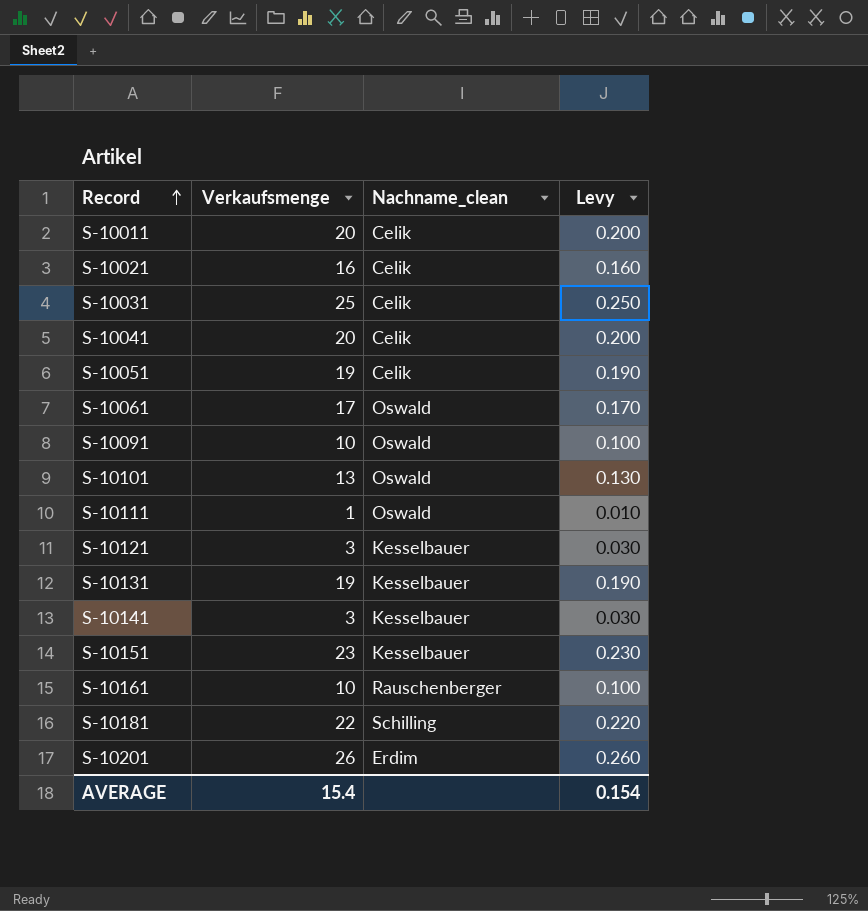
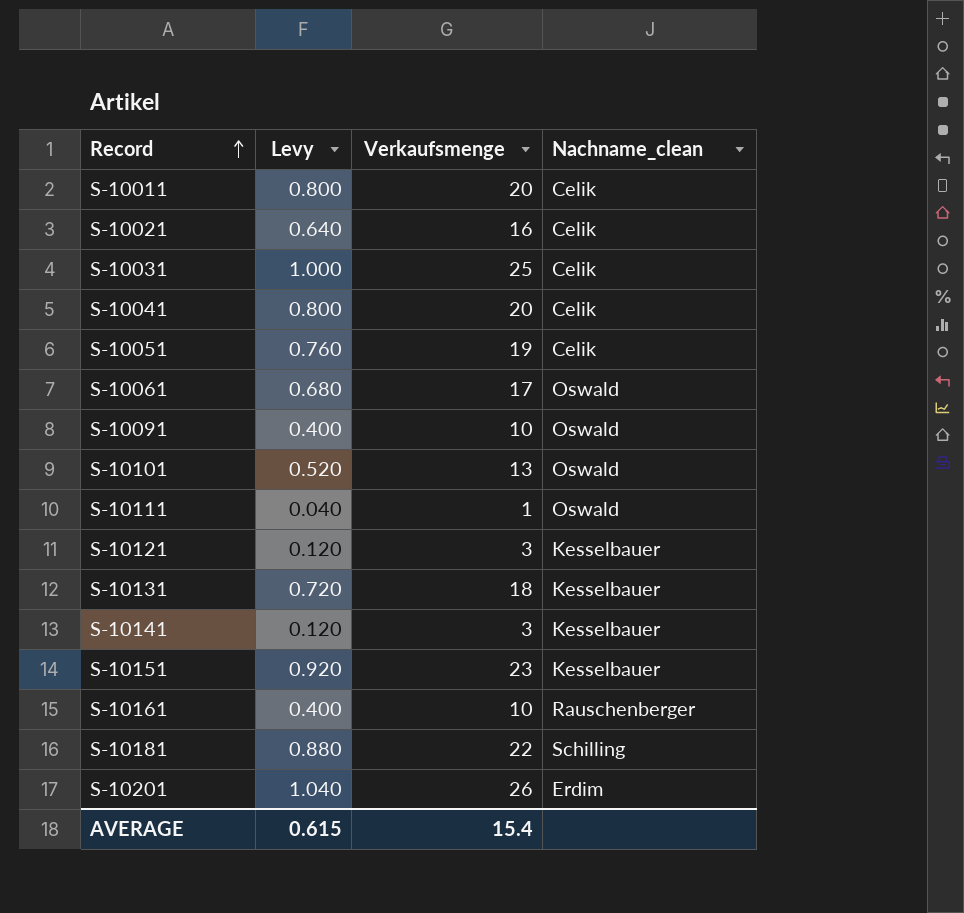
column Levy | formula: [Verkaufsmenge] * 0.01 -> [Verkaufsmenge] * 0.04
column Levy | position: 4 -> 2
S-10131 | Verkaufsmenge: 19 -> 18
AVERAGE | Levy: 0.154 -> 0.615

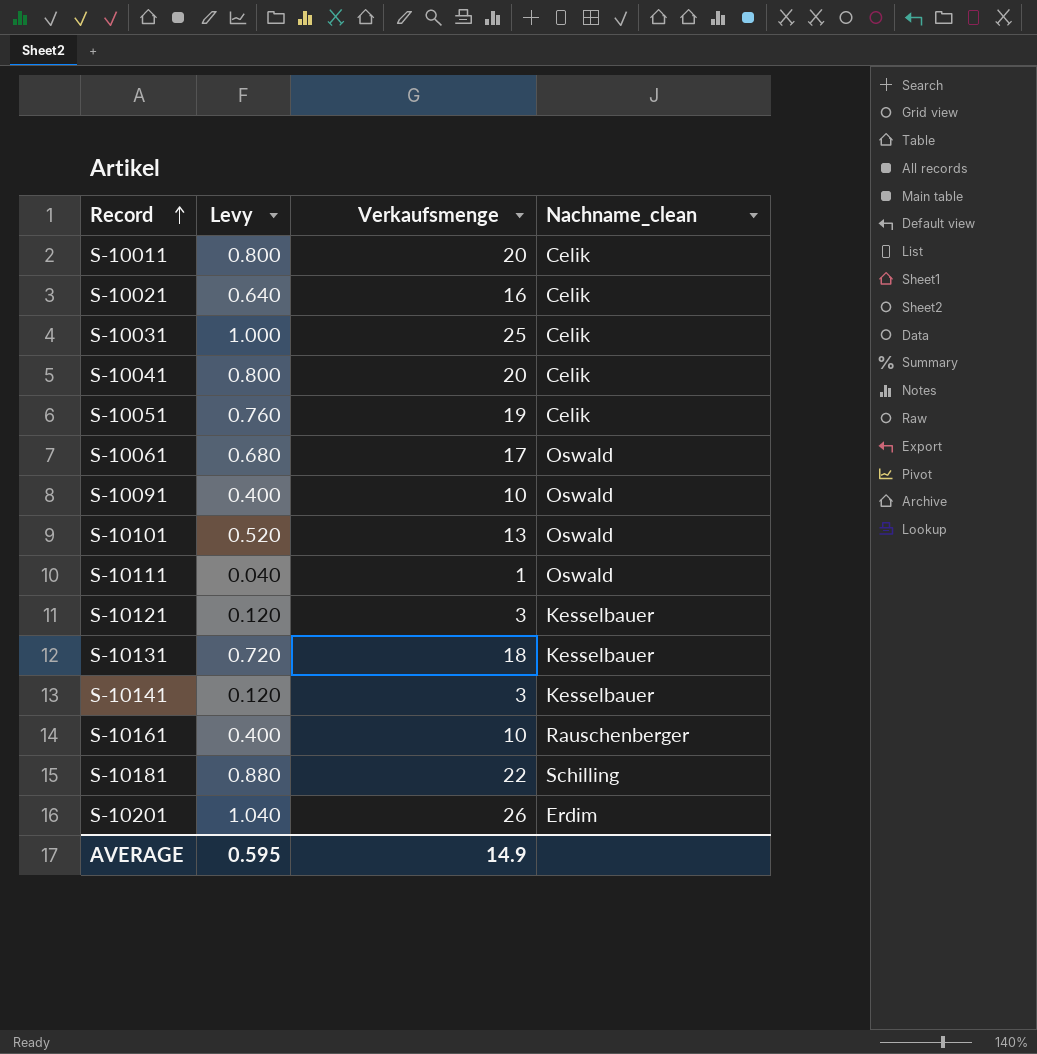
row S-10151: 0.920 | 23 | Kesselbauer -> none
AVERAGE | Levy: 0.615 -> 0.595
AVERAGE | Verkaufsmenge: 15.4 -> 14.9

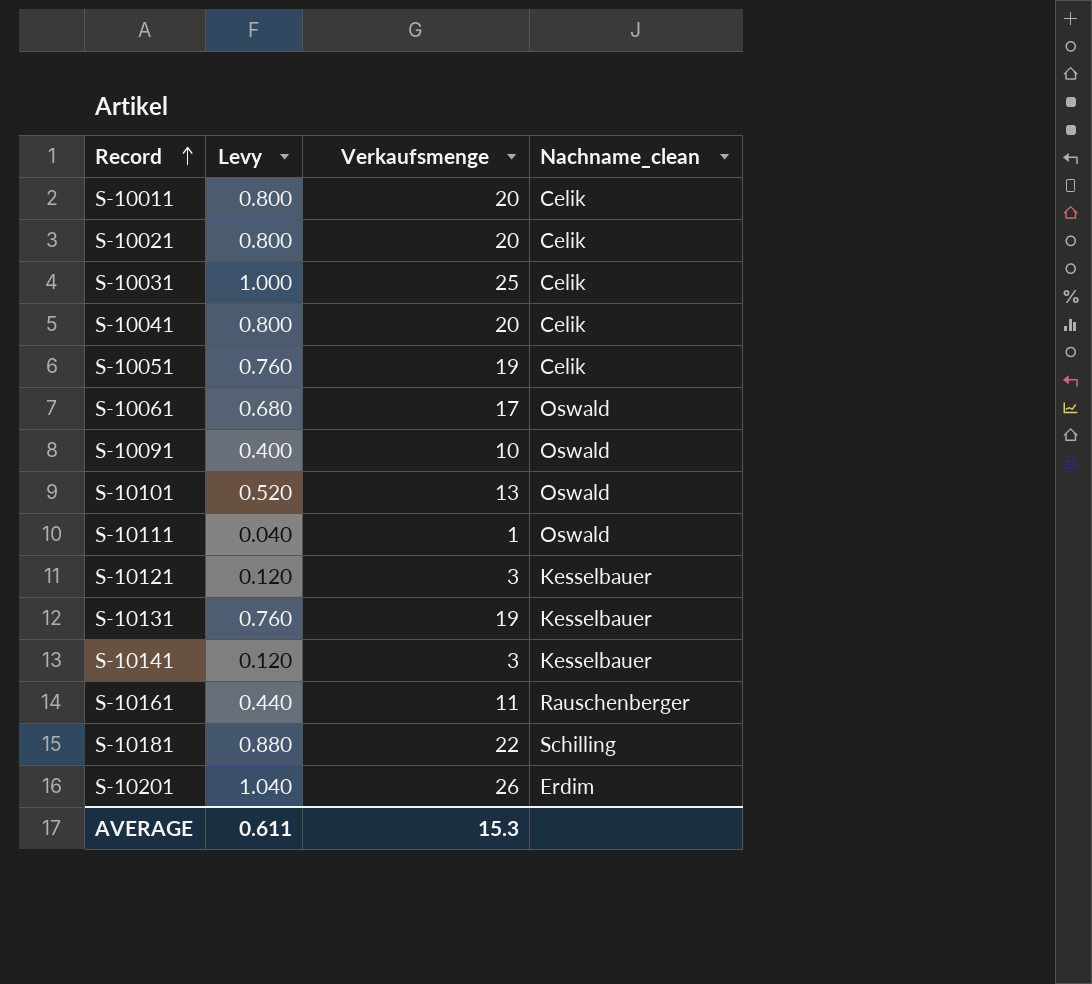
S-10021 | Levy: 0.640 -> 0.800
S-10021 | Verkaufsmenge: 16 -> 20
S-10131 | Levy: 0.720 -> 0.760
S-10131 | Verkaufsmenge: 18 -> 19
S-10161 | Levy: 0.400 -> 0.440
S-10161 | Verkaufsmenge: 10 -> 11
AVERAGE | Levy: 0.595 -> 0.611
AVERAGE | Verkaufsmenge: 14.9 -> 15.3

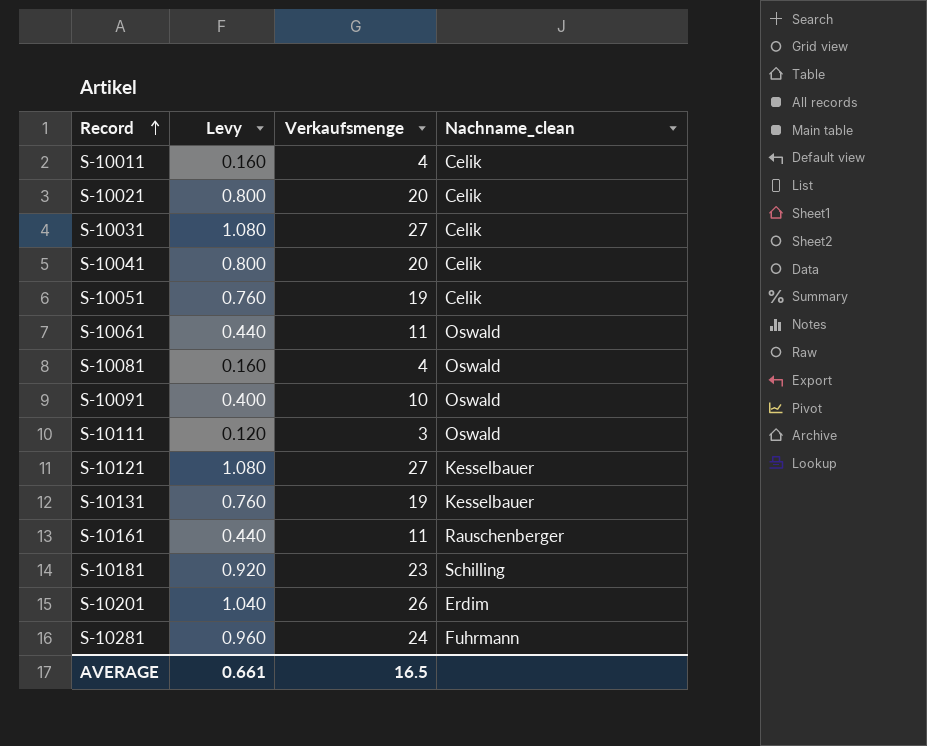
row S-10101: 0.520 | 13 | Oswald -> none
row S-10141: 0.120 | 3 | Kesselbauer -> none
S-10011 | Levy: 0.800 -> 0.160
S-10011 | Verkaufsmenge: 20 -> 4
S-10031 | Levy: 1.000 -> 1.080
S-10031 | Verkaufsmenge: 25 -> 27
S-10061 | Levy: 0.680 -> 0.440
S-10061 | Verkaufsmenge: 17 -> 11
row S-10081: none -> 0.160 | 4 | Oswald
S-10111 | Levy: 0.040 -> 0.120
S-10111 | Verkaufsmenge: 1 -> 3
S-10121 | Levy: 0.120 -> 1.080
S-10121 | Verkaufsmenge: 3 -> 27
S-10181 | Levy: 0.880 -> 0.920
S-10181 | Verkaufsmenge: 22 -> 23
row S-10281: none -> 0.960 | 24 | Fuhrmann
AVERAGE | Levy: 0.611 -> 0.661
AVERAGE | Verkaufsmenge: 15.3 -> 16.5

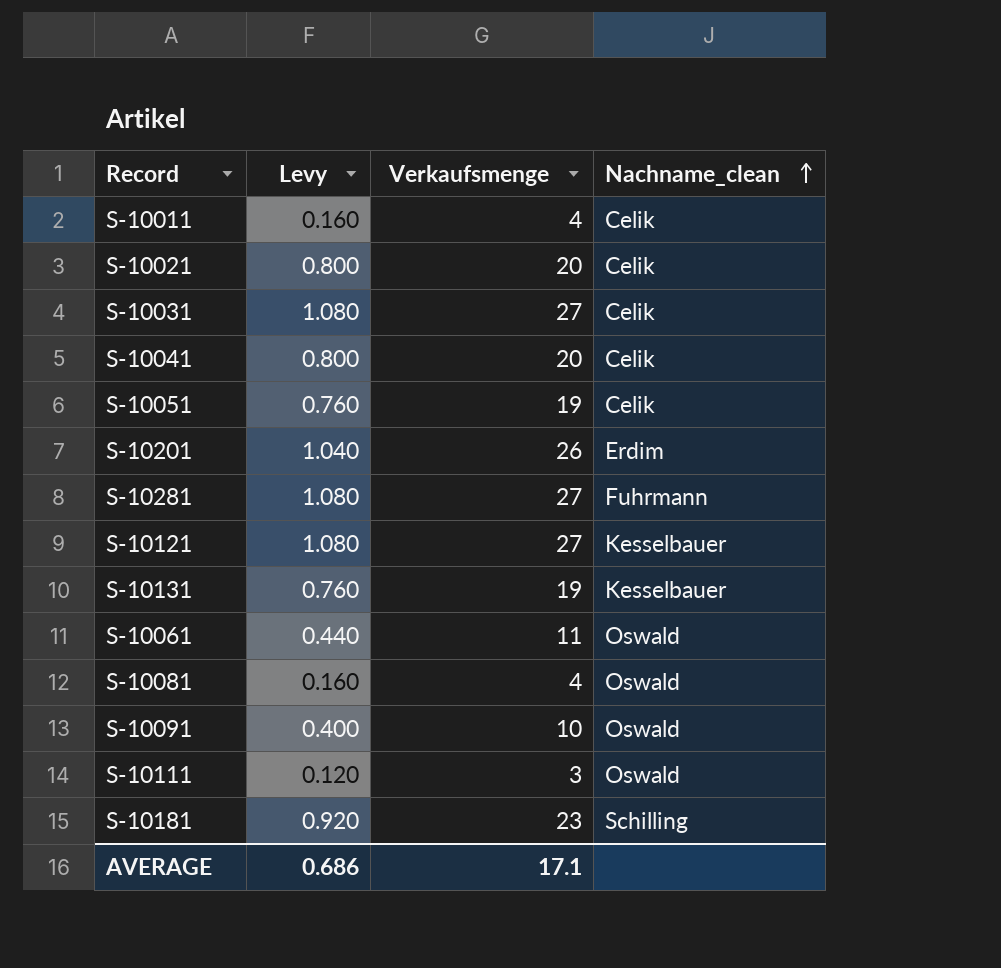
row order: Record ascending -> Nachname_clean ascending
row S-10161: 0.440 | 11 | Rauschenberger -> none
S-10281 | Levy: 0.960 -> 1.080
S-10281 | Verkaufsmenge: 24 -> 27
AVERAGE | Levy: 0.661 -> 0.686
AVERAGE | Verkaufsmenge: 16.5 -> 17.1

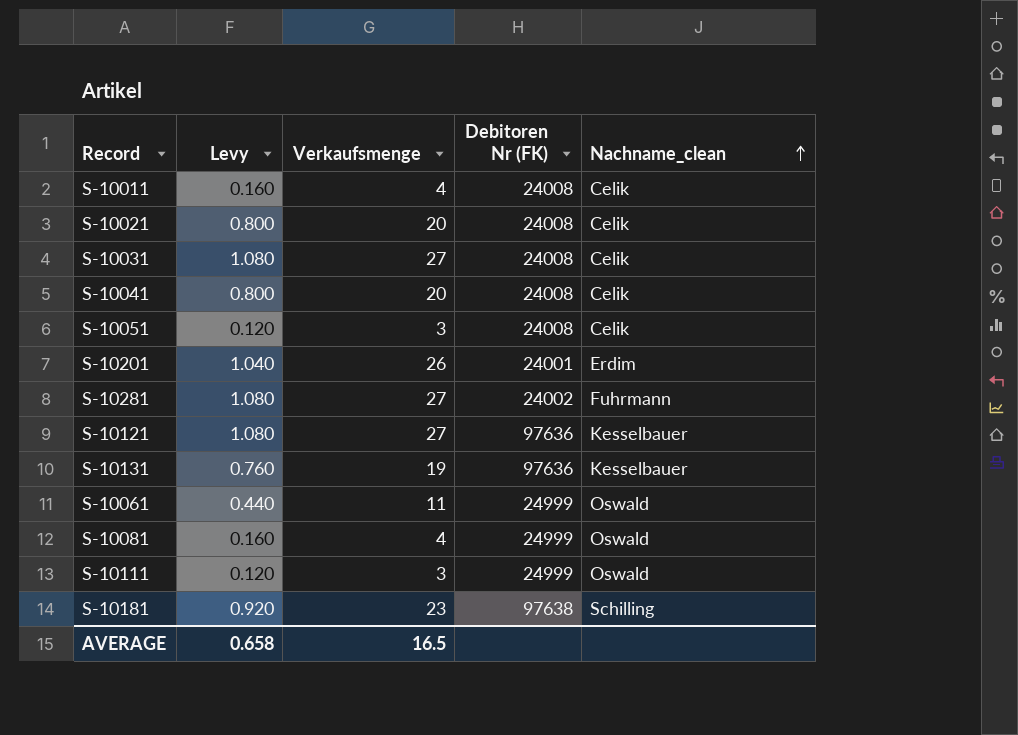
column Debitoren Nr (FK) | position: none -> 4
row S-10091: 0.400 | 10 | Oswald -> none
S-10051 | Levy: 0.760 -> 0.120
S-10051 | Verkaufsmenge: 19 -> 3
AVERAGE | Levy: 0.686 -> 0.658
AVERAGE | Verkaufsmenge: 17.1 -> 16.5

